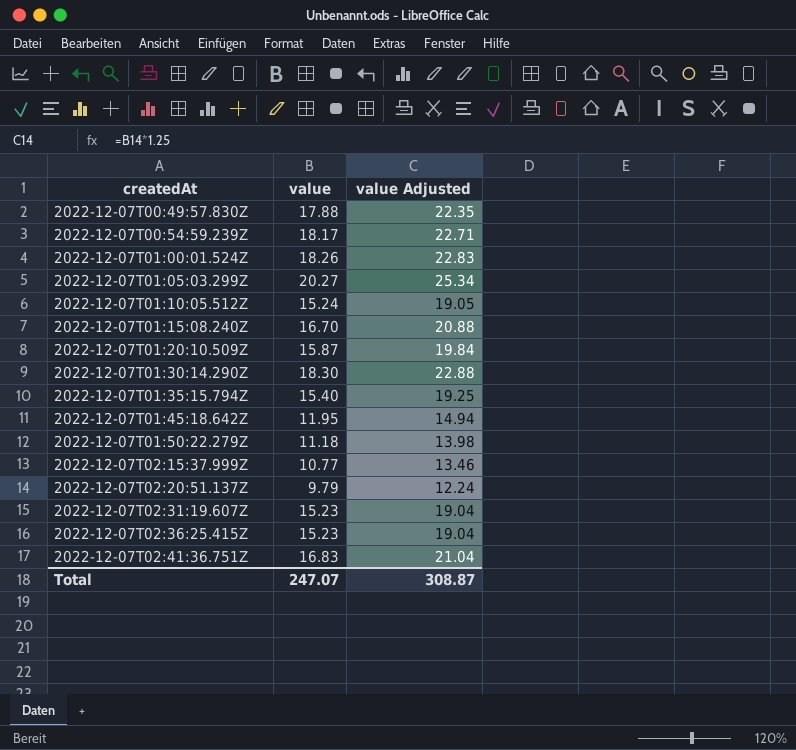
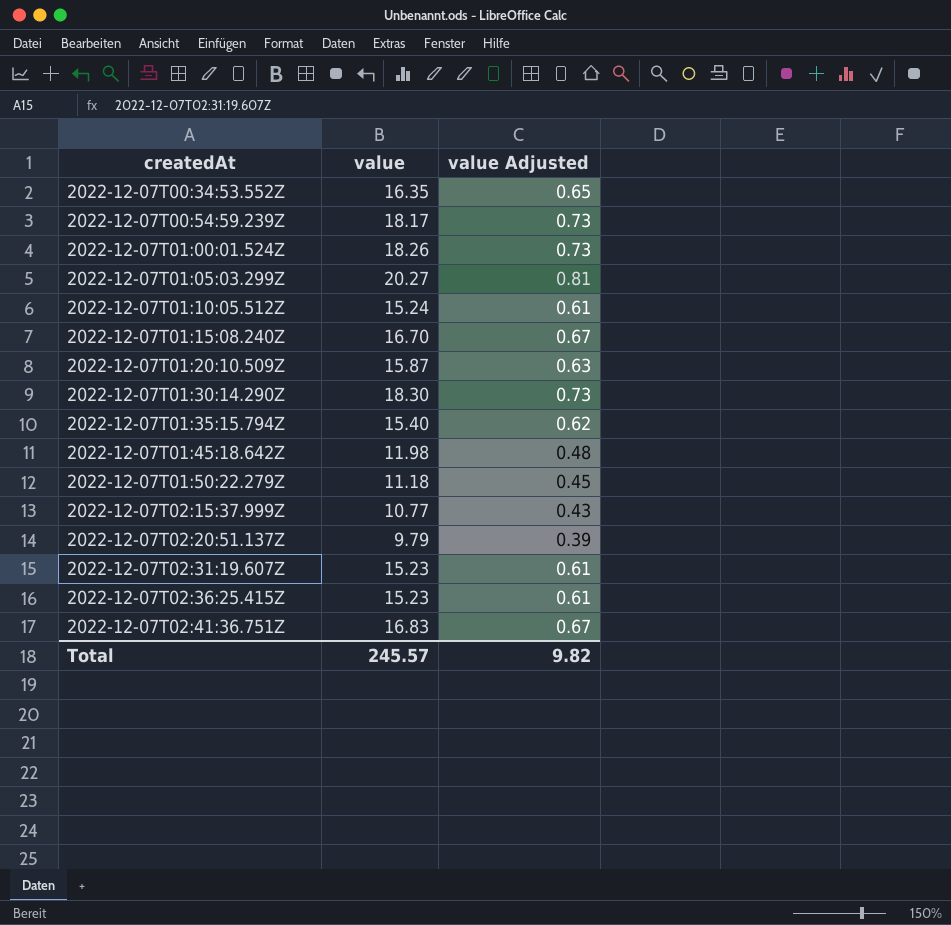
column value Adjusted | formula: [value] * 1.25 -> [value] * 0.04
row 2022-12-07T00:49:57.830Z: 17.88 | 22.35 -> none
row 2022-12-07T00:34:53.552Z: none -> 16.35 | 0.65
2022-12-07T01:45:18.642Z | value: 11.95 -> 11.98
Total | value: 247.07 -> 245.57
Total | value Adjusted: 308.87 -> 9.82

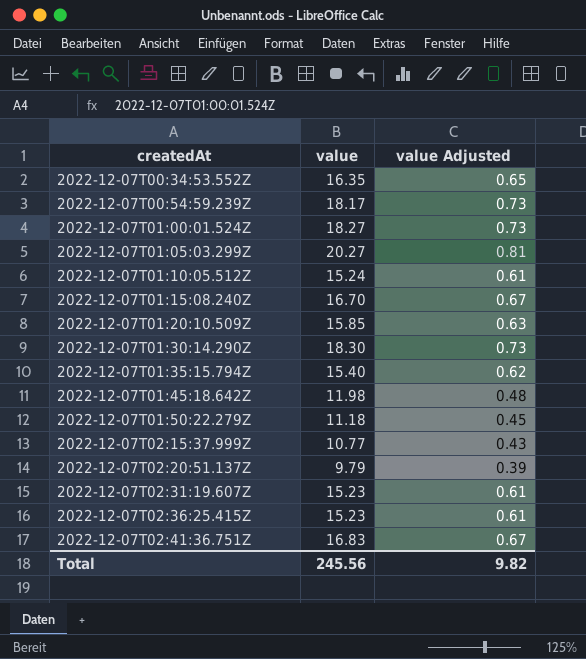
2022-12-07T01:00:01.524Z | value: 18.26 -> 18.27
2022-12-07T01:20:10.509Z | value: 15.87 -> 15.85
Total | value: 245.57 -> 245.56

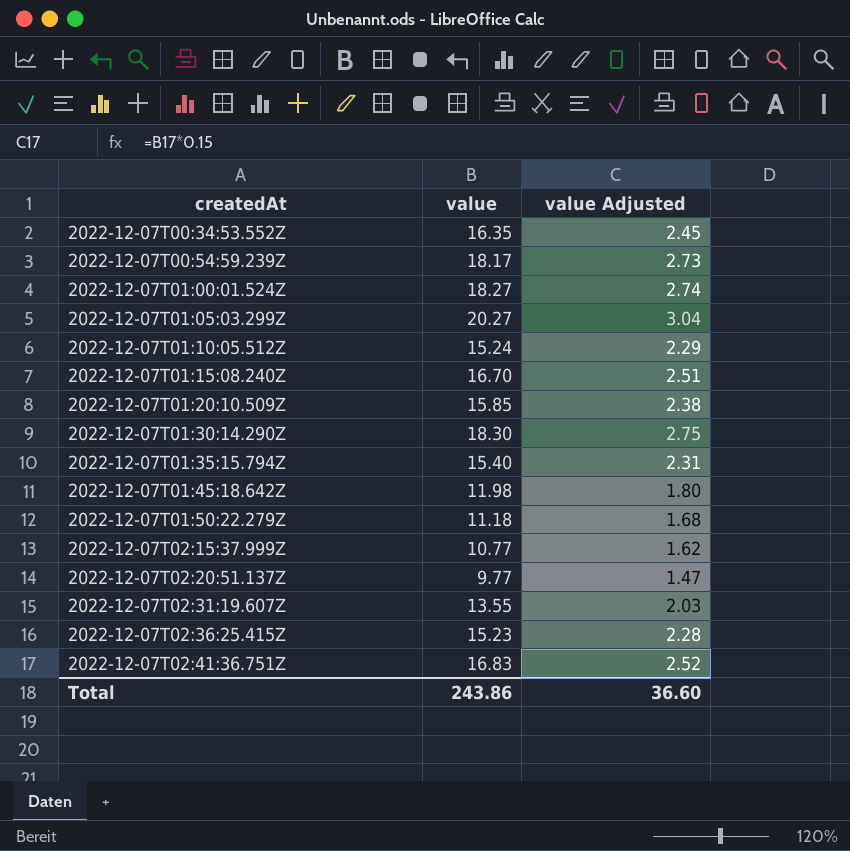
column value Adjusted | formula: [value] * 0.04 -> [value] * 0.15
2022-12-07T02:20:51.137Z | value: 9.79 -> 9.77
2022-12-07T02:31:19.607Z | value: 15.23 -> 13.55
Total | value: 245.56 -> 243.86
Total | value Adjusted: 9.82 -> 36.60

